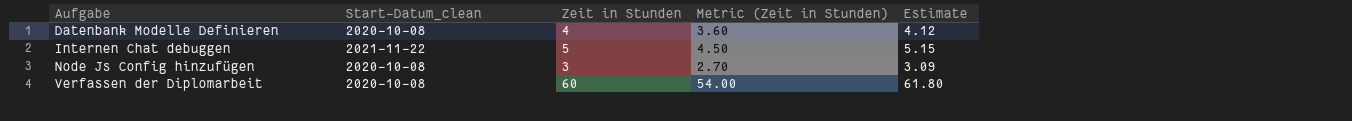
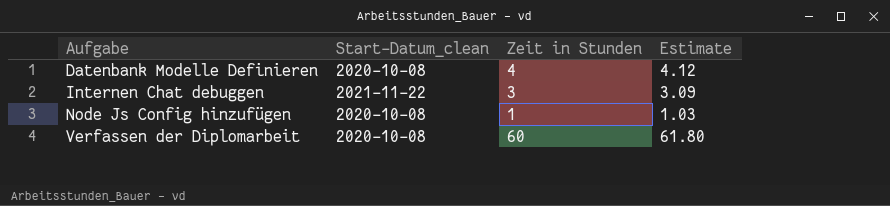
column Metric (Zeit in Stunden) | formula: [Zeit in Stunden] * 0.9 -> none
Internen Chat debuggen | Zeit in Stunden: 5 -> 3
Internen Chat debuggen | Estimate: 5.15 -> 3.09
Node Js Config hinzufügen | Zeit in Stunden: 3 -> 1
Node Js Config hinzufügen | Estimate: 3.09 -> 1.03

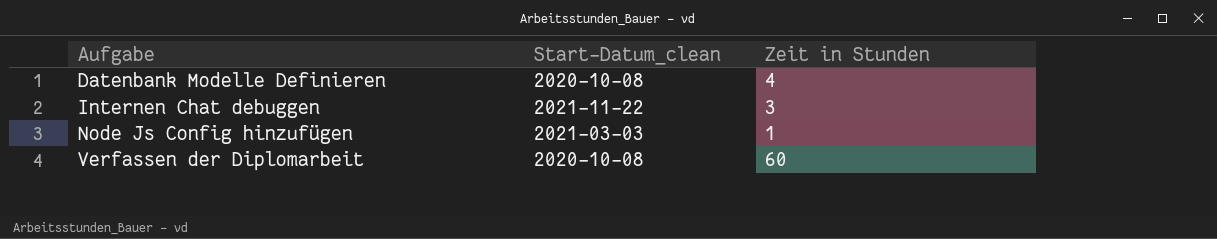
column Estimate | formula: [Zeit in Stunden] * 1.03 -> none
Node Js Config hinzufügen | Start-Datum_clean: 2020-10-08 -> 2021-03-03

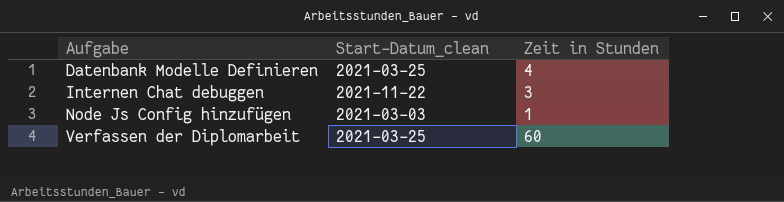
Datenbank Modelle Definieren | Start-Datum_clean: 2020-10-08 -> 2021-03-25
Verfassen der Diplomarbeit | Start-Datum_clean: 2020-10-08 -> 2021-03-25

